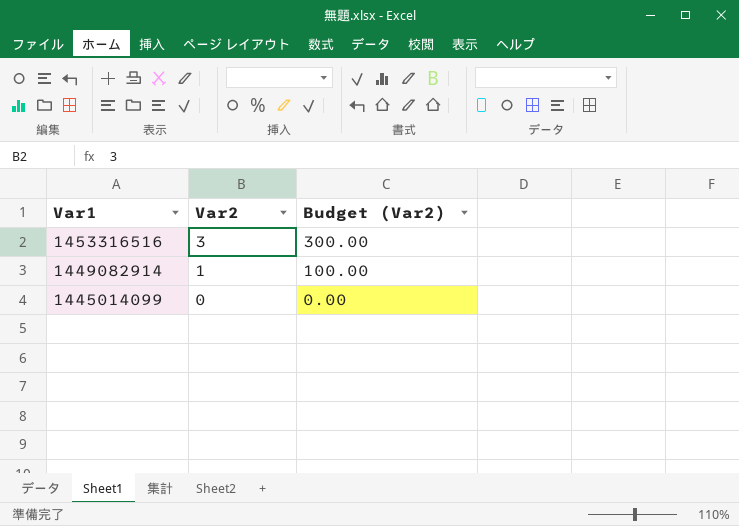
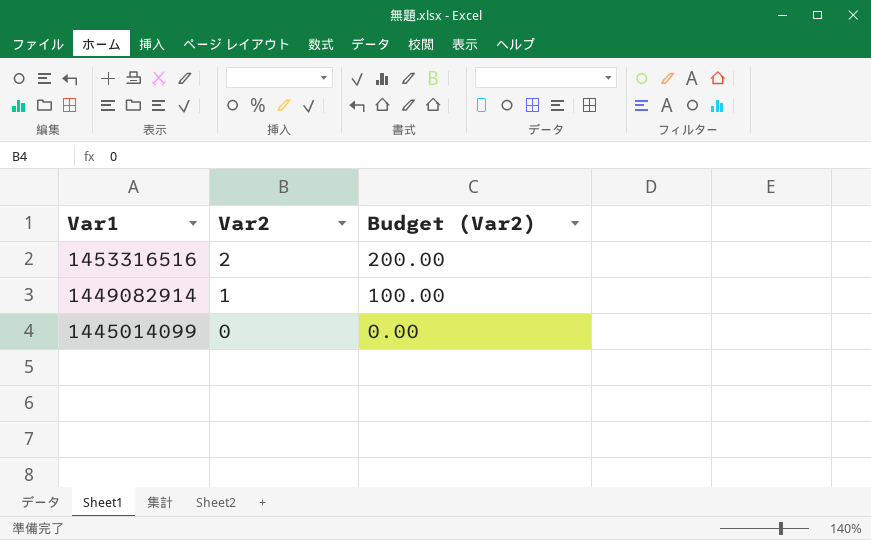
1453316516 | Var2: 3 -> 2
1453316516 | Budget (Var2): 300.00 -> 200.00

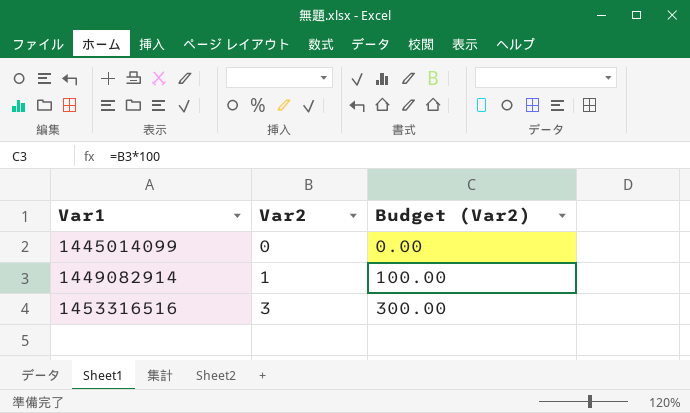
row order: Var1 descending -> Var1 ascending
1453316516 | Var2: 2 -> 3
1453316516 | Budget (Var2): 200.00 -> 300.00

